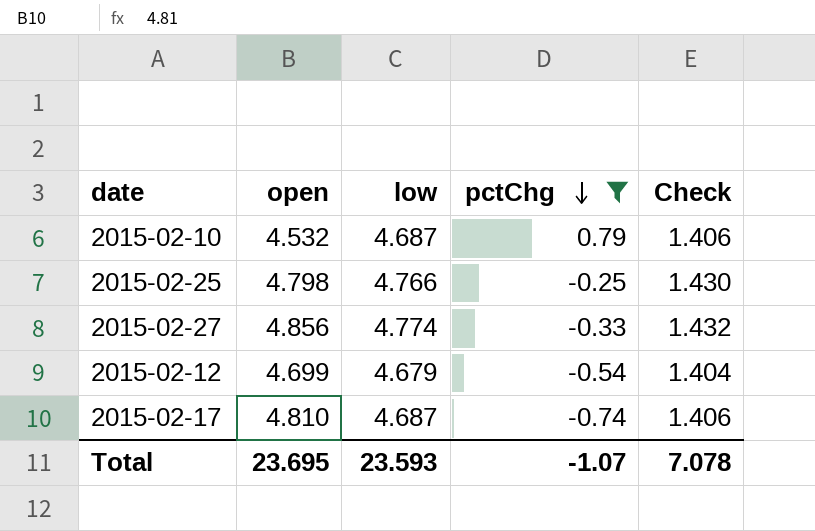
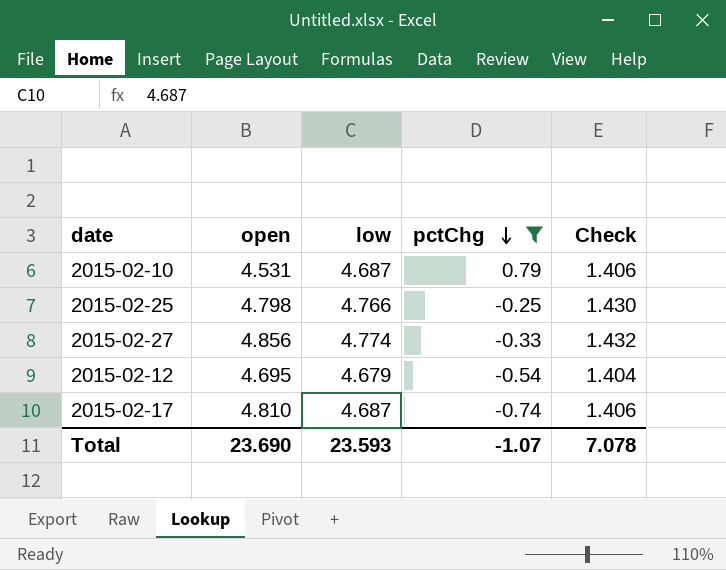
2015-02-10 | open: 4.532 -> 4.531
2015-02-12 | open: 4.699 -> 4.695
Total | open: 23.695 -> 23.690

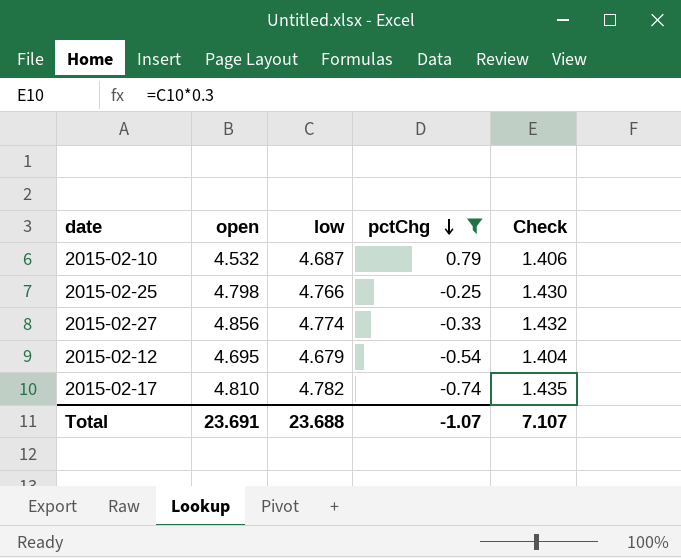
2015-02-10 | open: 4.531 -> 4.532
2015-02-17 | low: 4.687 -> 4.782
2015-02-17 | Check: 1.406 -> 1.435
Total | open: 23.690 -> 23.691
Total | low: 23.593 -> 23.688
Total | Check: 7.078 -> 7.107

